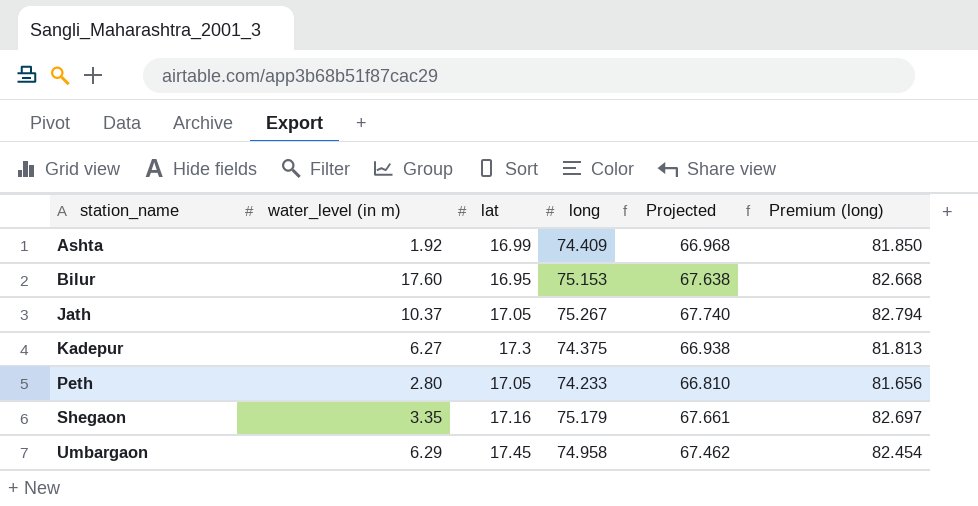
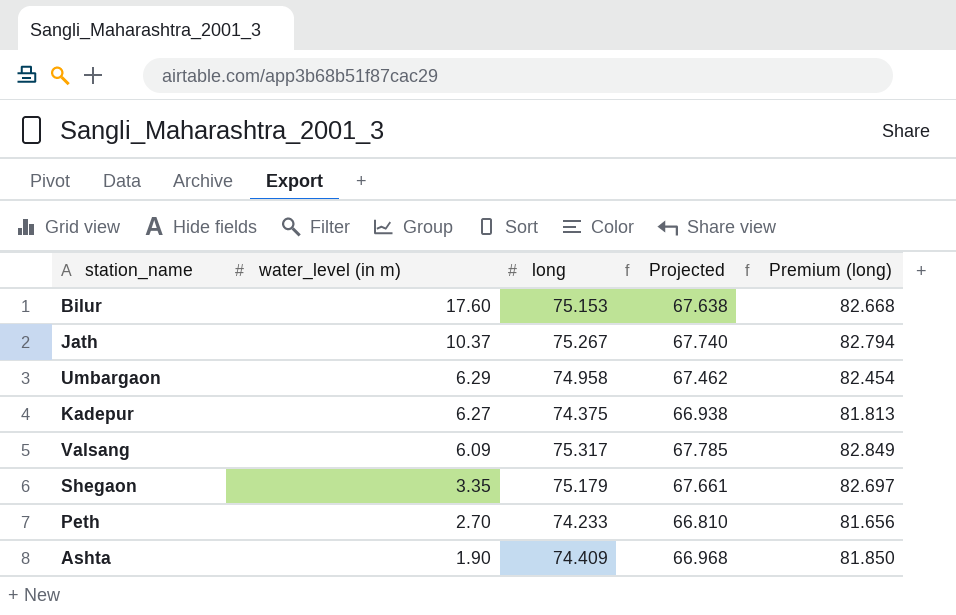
row order: station_name ascending -> water_level (in m) descending
column lat | position: 3 -> none
row Valsang: none -> 6.09 | 75.317 | 67.785 | 82.849
Peth | water_level (in m): 2.80 -> 2.70
Ashta | water_level (in m): 1.92 -> 1.90

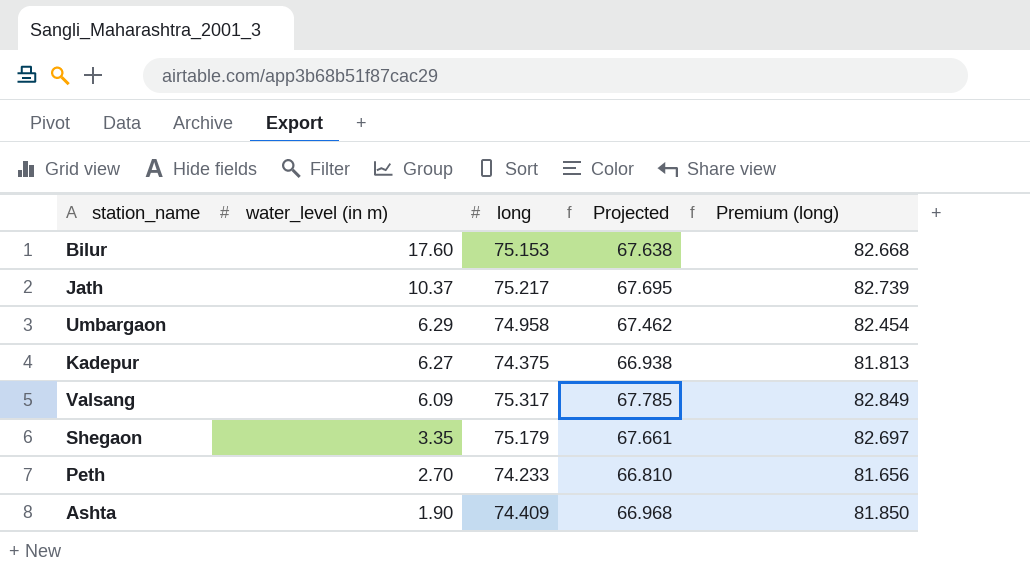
Jath | long: 75.267 -> 75.217
Jath | Projected: 67.740 -> 67.695
Jath | Premium (long): 82.794 -> 82.739

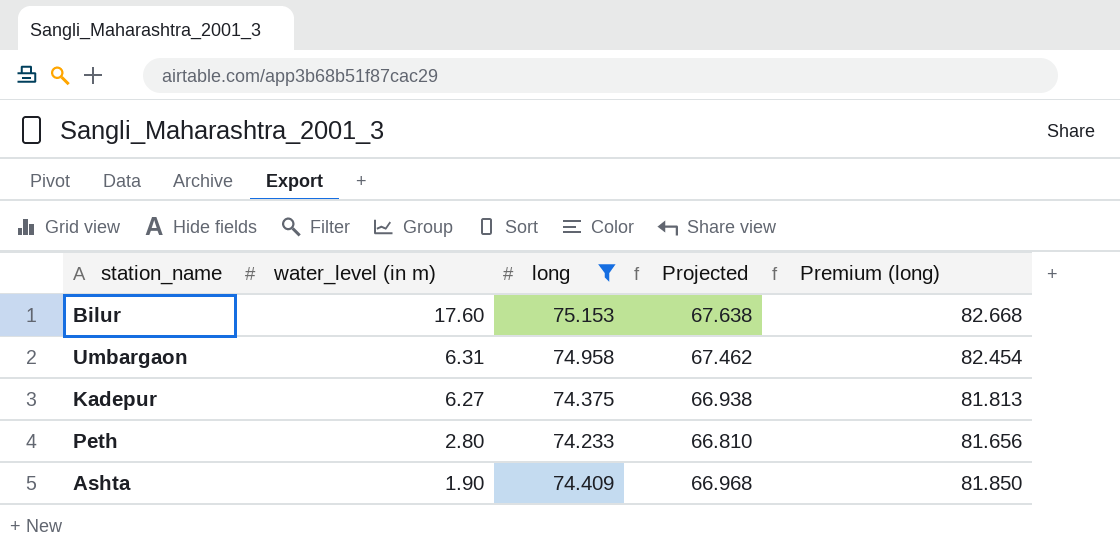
filter: none -> long <= 75.153
Umbargaon | water_level (in m): 6.29 -> 6.31
Peth | water_level (in m): 2.70 -> 2.80

